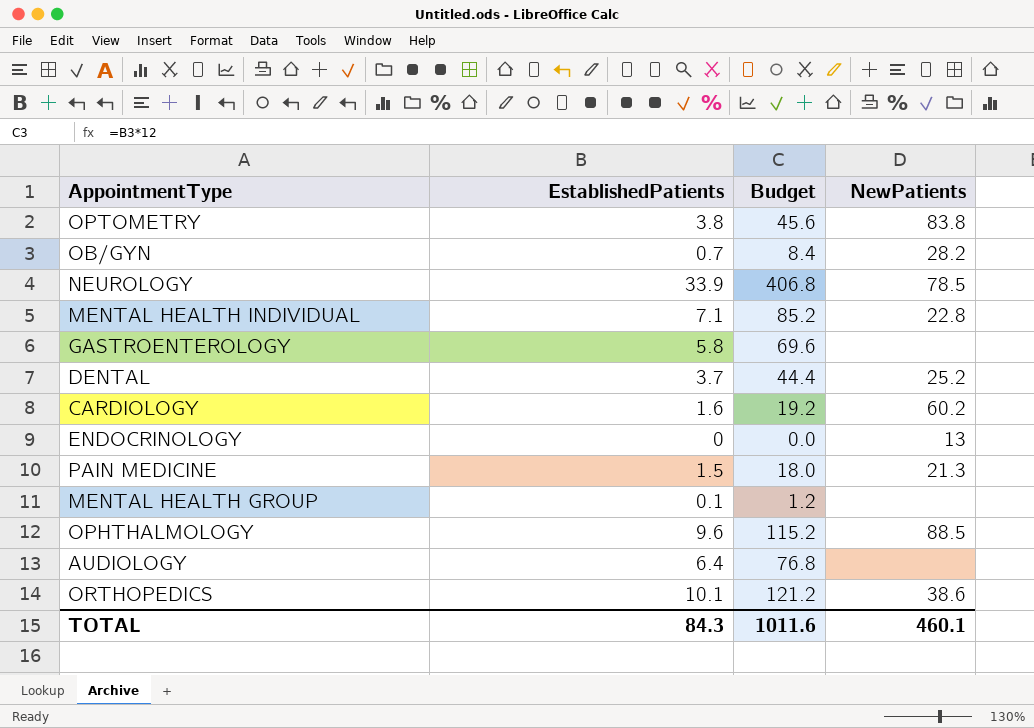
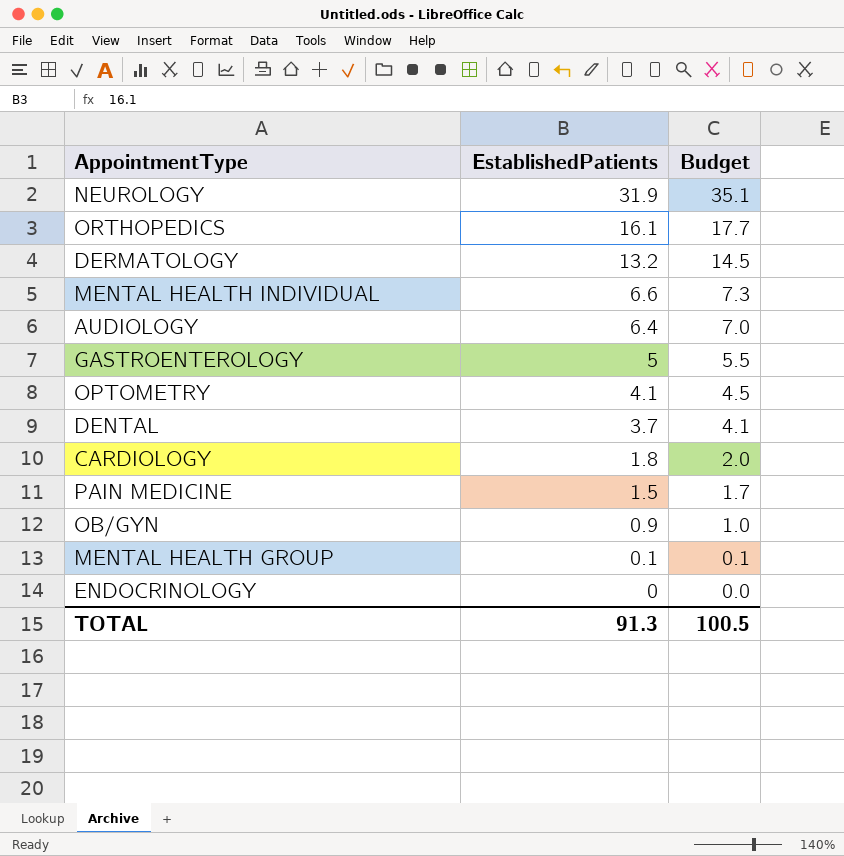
row order: none -> EstablishedPatients descending
column NewPatients | position: 4 -> none
column Budget | formula: [EstablishedPatients] * 12 -> [EstablishedPatients] * 1.1
row OPHTHALMOLOGY: 9.6 | 115.2 | 88.5 -> none
NEUROLOGY | EstablishedPatients: 33.9 -> 31.9
ORTHOPEDICS | EstablishedPatients: 10.1 -> 16.1
row DERMATOLOGY: none -> 13.2 | 14.5
MENTAL HEALTH INDIVIDUAL | EstablishedPatients: 7.1 -> 6.6
GASTROENTEROLOGY | EstablishedPatients: 5.8 -> 5
OPTOMETRY | EstablishedPatients: 3.8 -> 4.1
CARDIOLOGY | EstablishedPatients: 1.6 -> 1.8
OB/GYN | EstablishedPatients: 0.7 -> 0.9
TOTAL | EstablishedPatients: 84.3 -> 91.3
TOTAL | Budget: 1011.6 -> 100.5

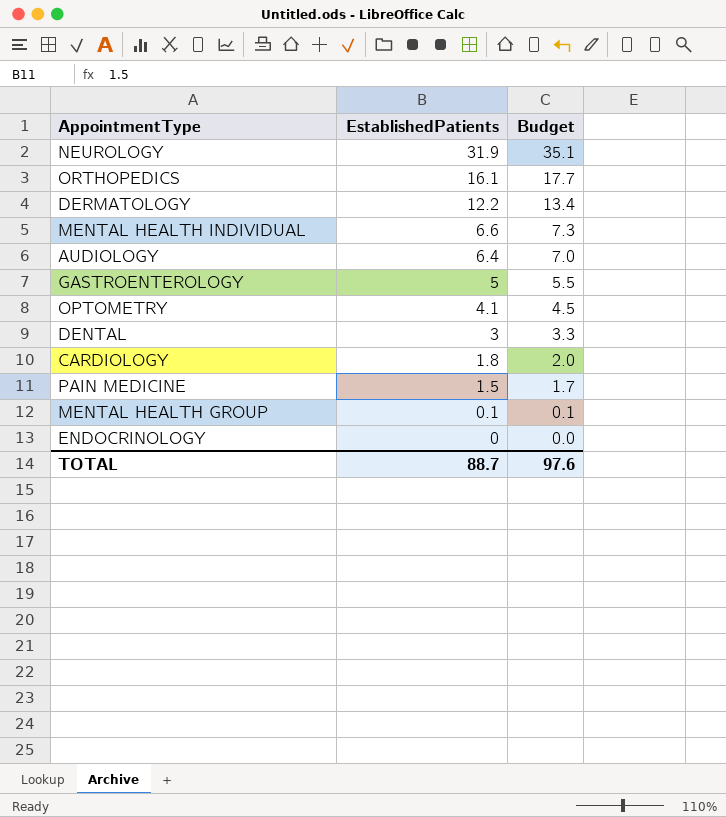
row OB/GYN: 0.9 | 1.0 -> none
DERMATOLOGY | EstablishedPatients: 13.2 -> 12.2
DERMATOLOGY | Budget: 14.5 -> 13.4
DENTAL | EstablishedPatients: 3.7 -> 3
DENTAL | Budget: 4.1 -> 3.3
TOTAL | EstablishedPatients: 91.3 -> 88.7
TOTAL | Budget: 100.5 -> 97.6

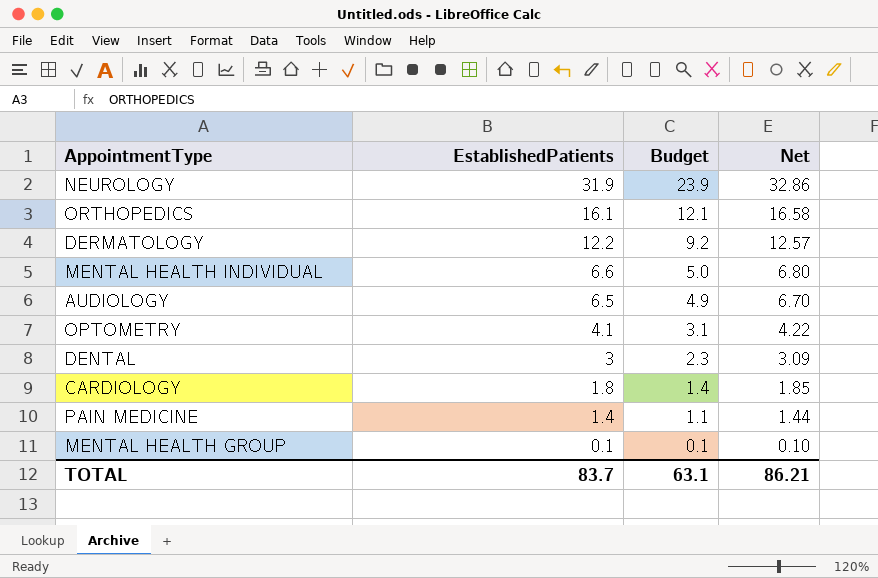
column Budget | formula: [EstablishedPatients] * 1.1 -> [EstablishedPatients] * 0.75
column Net | formula: none -> [EstablishedPatients] * 1.03
row GASTROENTEROLOGY: 5 | 5.5 -> none
row ENDOCRINOLOGY: 0 | 0.0 -> none
AUDIOLOGY | EstablishedPatients: 6.4 -> 6.5
PAIN MEDICINE | EstablishedPatients: 1.5 -> 1.4
TOTAL | EstablishedPatients: 88.7 -> 83.7
TOTAL | Budget: 97.6 -> 63.1

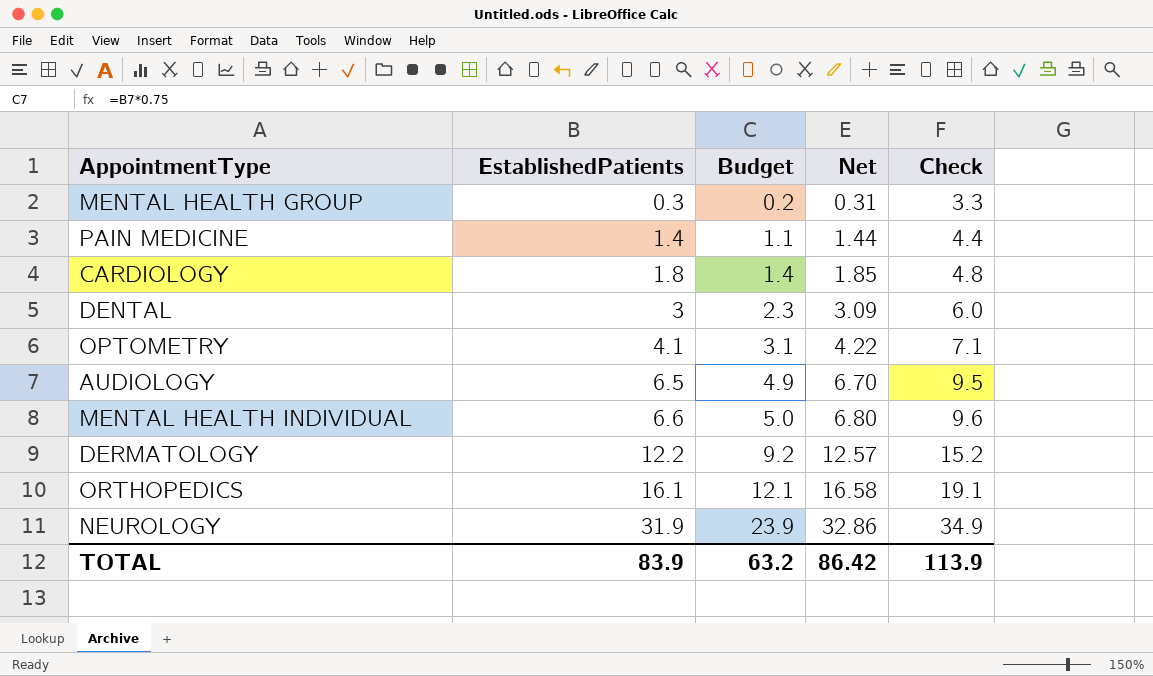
row order: EstablishedPatients descending -> EstablishedPatients ascending
column Check | formula: none -> [EstablishedPatients] + 3
MENTAL HEALTH GROUP | EstablishedPatients: 0.1 -> 0.3
MENTAL HEALTH GROUP | Budget: 0.1 -> 0.2
MENTAL HEALTH GROUP | Net: 0.10 -> 0.31
TOTAL | EstablishedPatients: 83.7 -> 83.9
TOTAL | Budget: 63.1 -> 63.2
TOTAL | Net: 86.21 -> 86.42

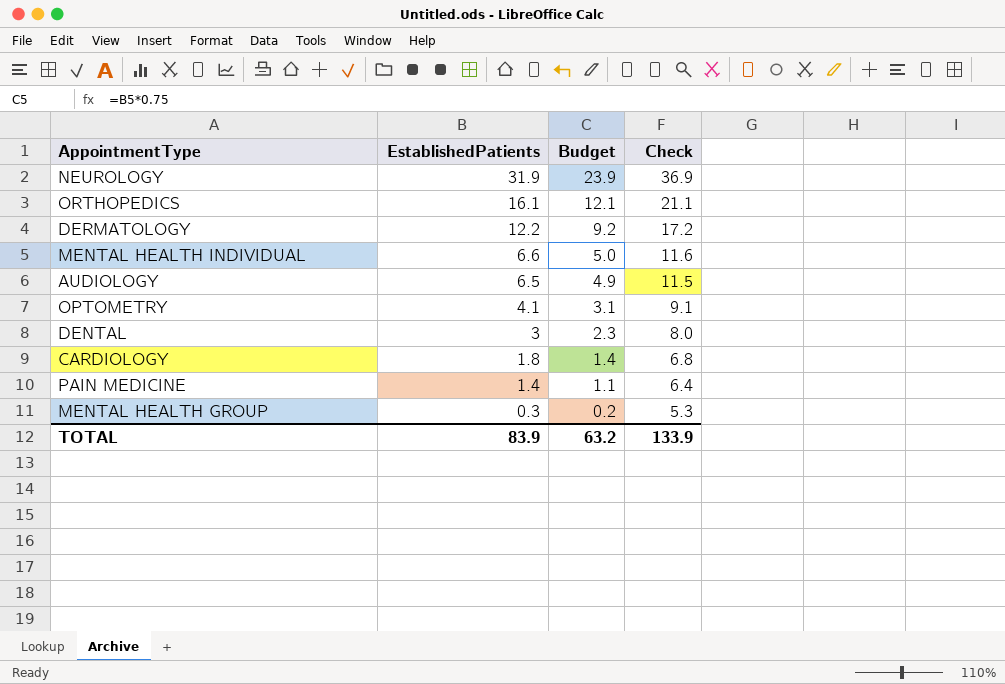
row order: EstablishedPatients ascending -> EstablishedPatients descending
column Net | formula: [EstablishedPatients] * 1.03 -> none
column Check | formula: [EstablishedPatients] + 3 -> [EstablishedPatients] + 5
TOTAL | Check: 113.9 -> 133.9

